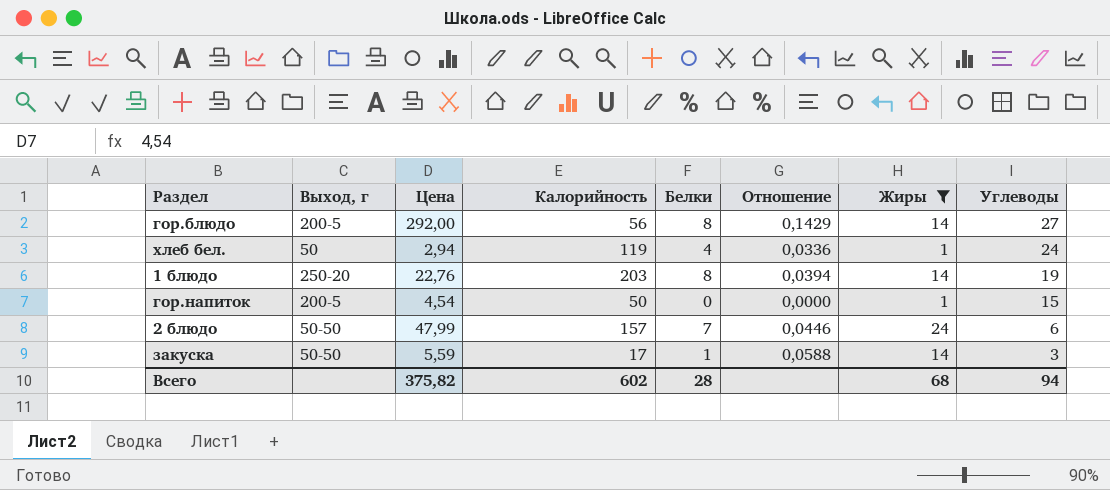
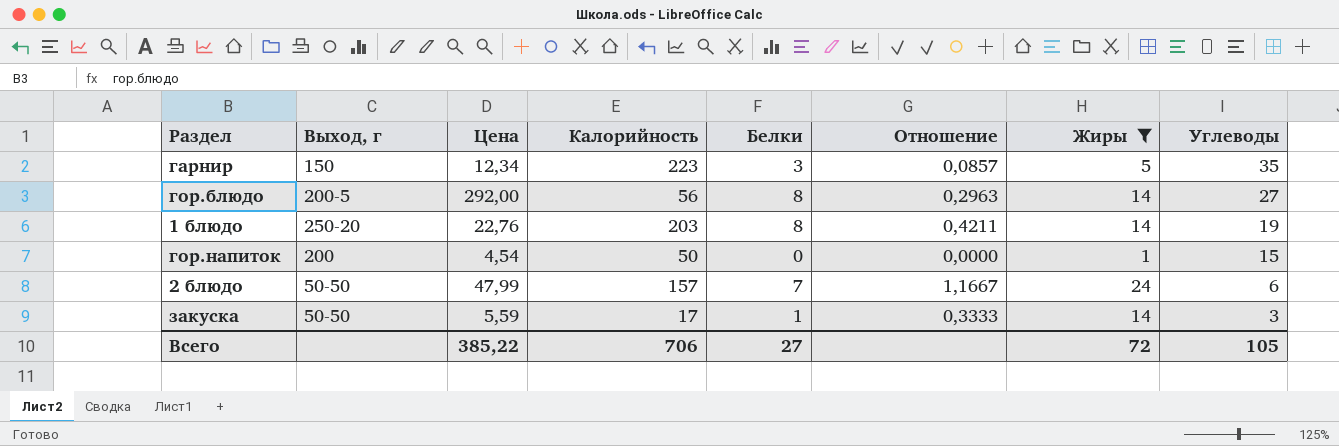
column Отношение | formula: [Белки] / [Калорийность] -> [Белки] / [Углеводы]
row хлеб бел.: 50 | 2,94 | 119 | 4 | 0,0336 | 1 | 24 -> none
row гарнир: none -> 150 | 12,34 | 223 | 3 | 0,0857 | 5 | 35
гор.напиток | Выход, г: 200-5 -> 200
Всего | Цена: 375,82 -> 385,22
Всего | Калорийность: 602 -> 706
Всего | Белки: 28 -> 27
Всего | Жиры: 68 -> 72
Всего | Углеводы: 94 -> 105

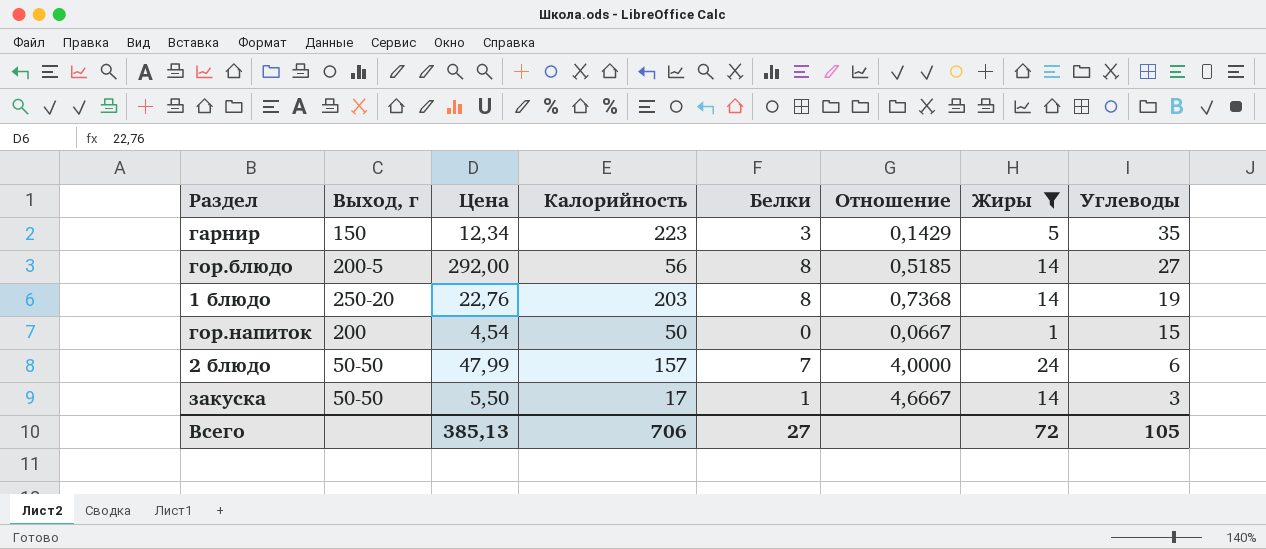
column Отношение | formula: [Белки] / [Углеводы] -> [Жиры] / [Углеводы]
закуска | Цена: 5,59 -> 5,50
Всего | Цена: 385,22 -> 385,13

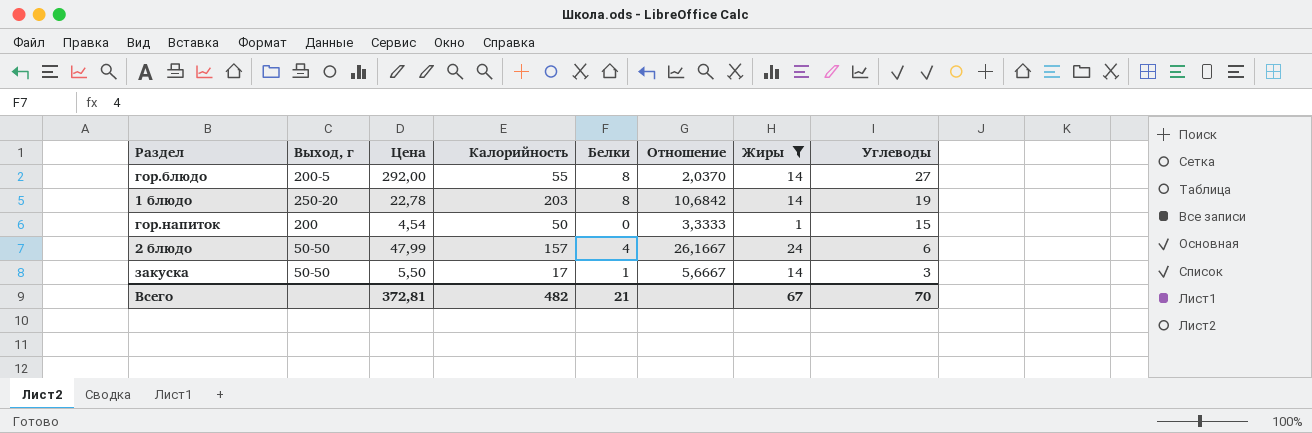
column Отношение | formula: [Жиры] / [Углеводы] -> [Калорийность] / [Углеводы]
row гарнир: 150 | 12,34 | 223 | 3 | 0,1429 | 5 | 35 -> none
гор.блюдо | Калорийность: 56 -> 55
1 блюдо | Цена: 22,76 -> 22,78
2 блюдо | Белки: 7 -> 4
Всего | Цена: 385,13 -> 372,81
Всего | Калорийность: 706 -> 482
Всего | Белки: 27 -> 21
Всего | Жиры: 72 -> 67
Всего | Углеводы: 105 -> 70

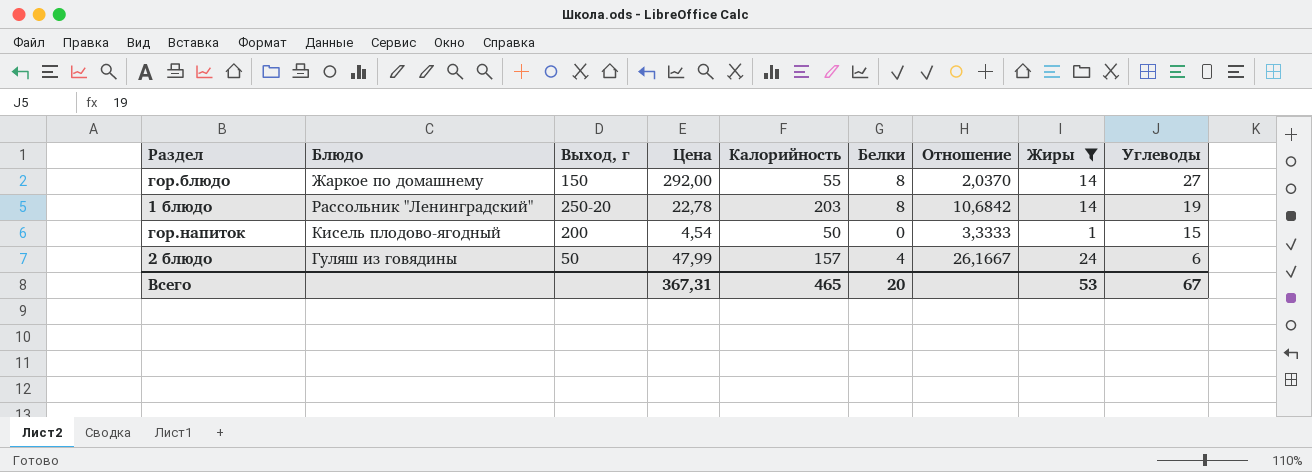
column Блюдо | position: none -> 2
row закуска: 50-50 | 5,50 | 17 | 1 | 5,6667 | 14 | 3 -> none
гор.блюдо | Выход, г: 200-5 -> 150
2 блюдо | Выход, г: 50-50 -> 50
Всего | Цена: 372,81 -> 367,31
Всего | Калорийность: 482 -> 465
Всего | Белки: 21 -> 20
Всего | Жиры: 67 -> 53
Всего | Углеводы: 70 -> 67

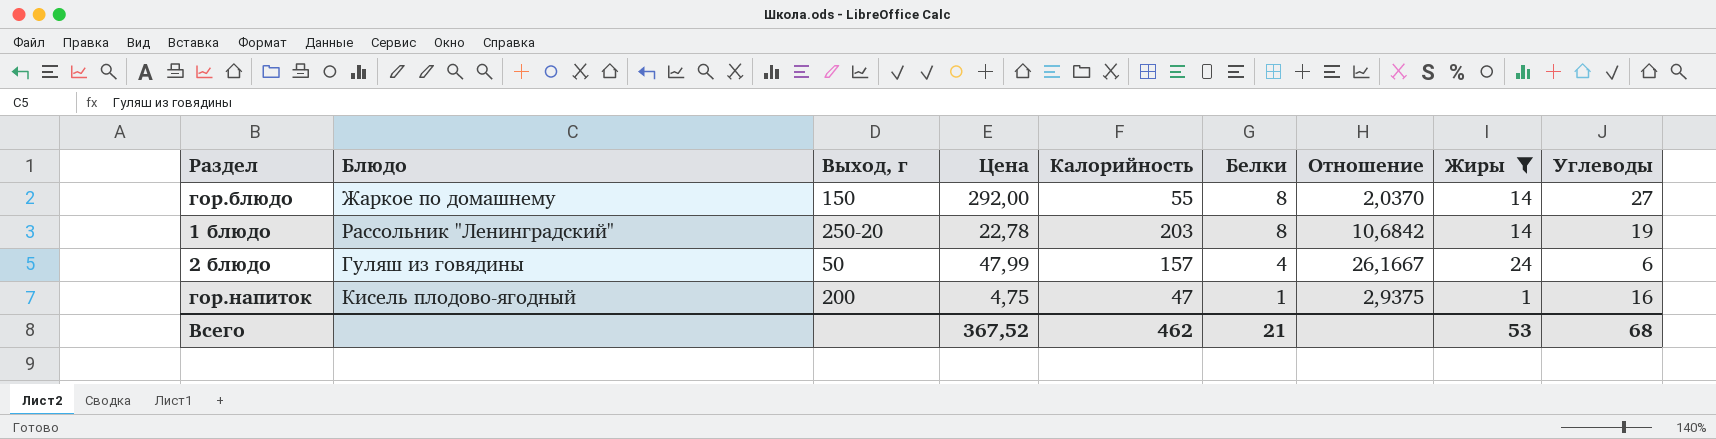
row order: Углеводы descending -> Белки descending
гор.напиток | Цена: 4,54 -> 4,75
гор.напиток | Калорийность: 50 -> 47
гор.напиток | Белки: 0 -> 1
гор.напиток | Отношение: 3,3333 -> 2,9375
гор.напиток | Углеводы: 15 -> 16
Всего | Цена: 367,31 -> 367,52
Всего | Калорийность: 465 -> 462
Всего | Белки: 20 -> 21
Всего | Углеводы: 67 -> 68

